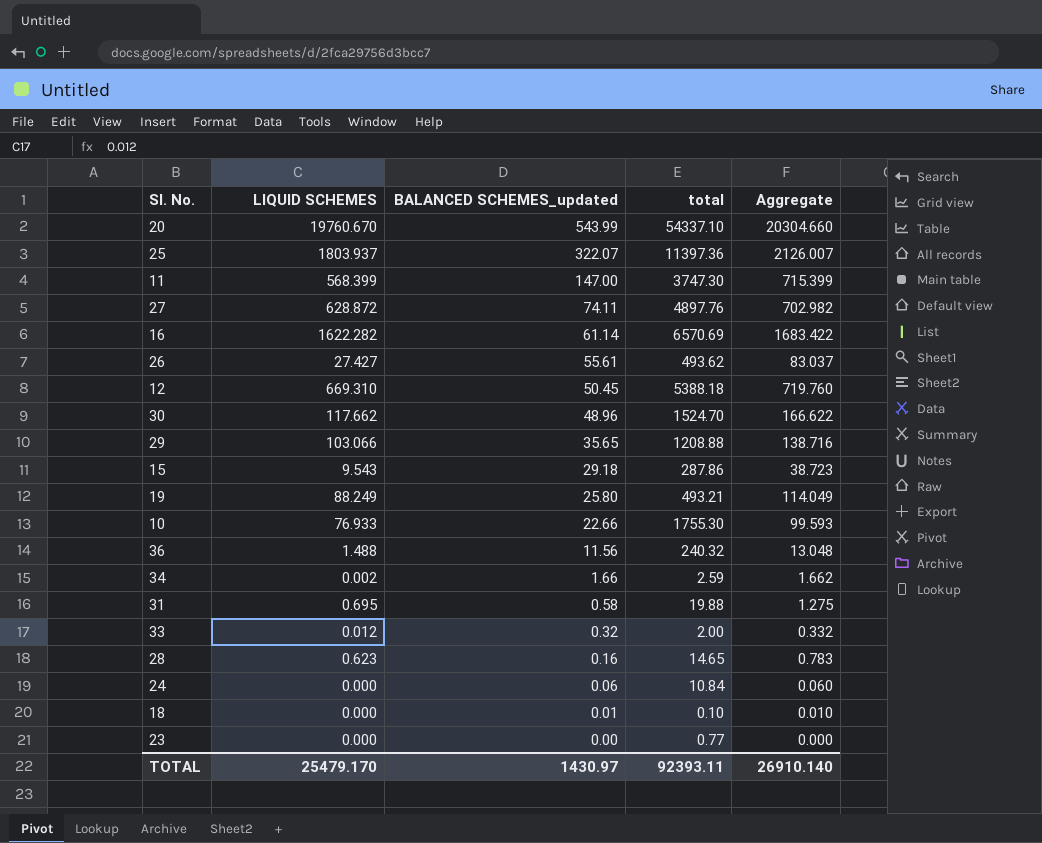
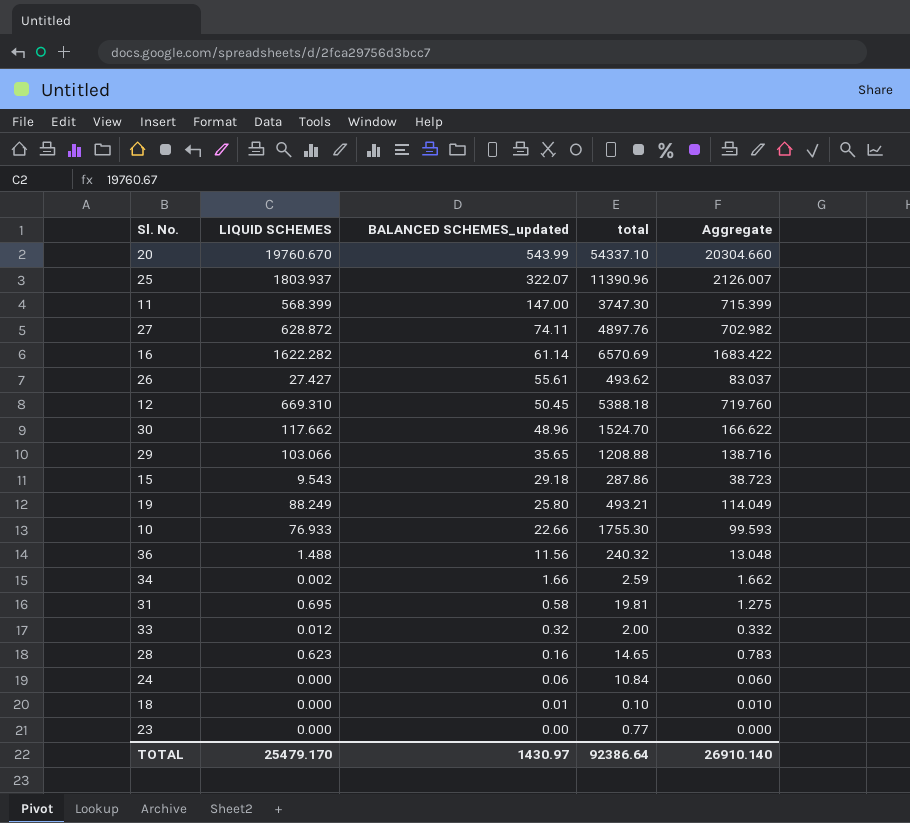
25 | total: 11397.36 -> 11390.96
31 | total: 19.88 -> 19.81
TOTAL | total: 92393.11 -> 92386.64

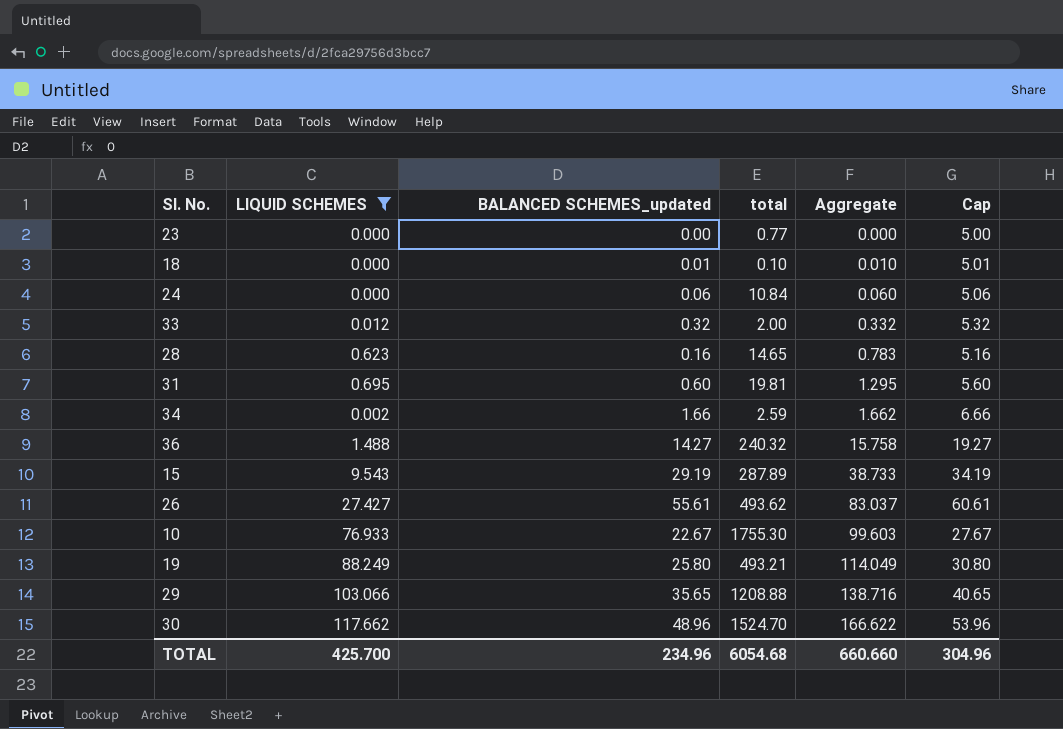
filter: none -> LIQUID SCHEMES <= 117.662
row order: BALANCED SCHEMES_updated descending -> Aggregate ascending
column Cap | formula: none -> [BALANCED SCHEMES_updated] + 5
31 | BALANCED SCHEMES_updated: 0.58 -> 0.60
31 | Aggregate: 1.275 -> 1.295
36 | BALANCED SCHEMES_updated: 11.56 -> 14.27
36 | Aggregate: 13.048 -> 15.758
15 | BALANCED SCHEMES_updated: 29.18 -> 29.19
15 | total: 287.86 -> 287.89
15 | Aggregate: 38.723 -> 38.733
10 | BALANCED SCHEMES_updated: 22.66 -> 22.67
10 | Aggregate: 99.593 -> 99.603
TOTAL | LIQUID SCHEMES: 25479.170 -> 425.700
TOTAL | BALANCED SCHEMES_updated: 1430.97 -> 234.96
TOTAL | total: 92386.64 -> 6054.68
TOTAL | Aggregate: 26910.140 -> 660.660

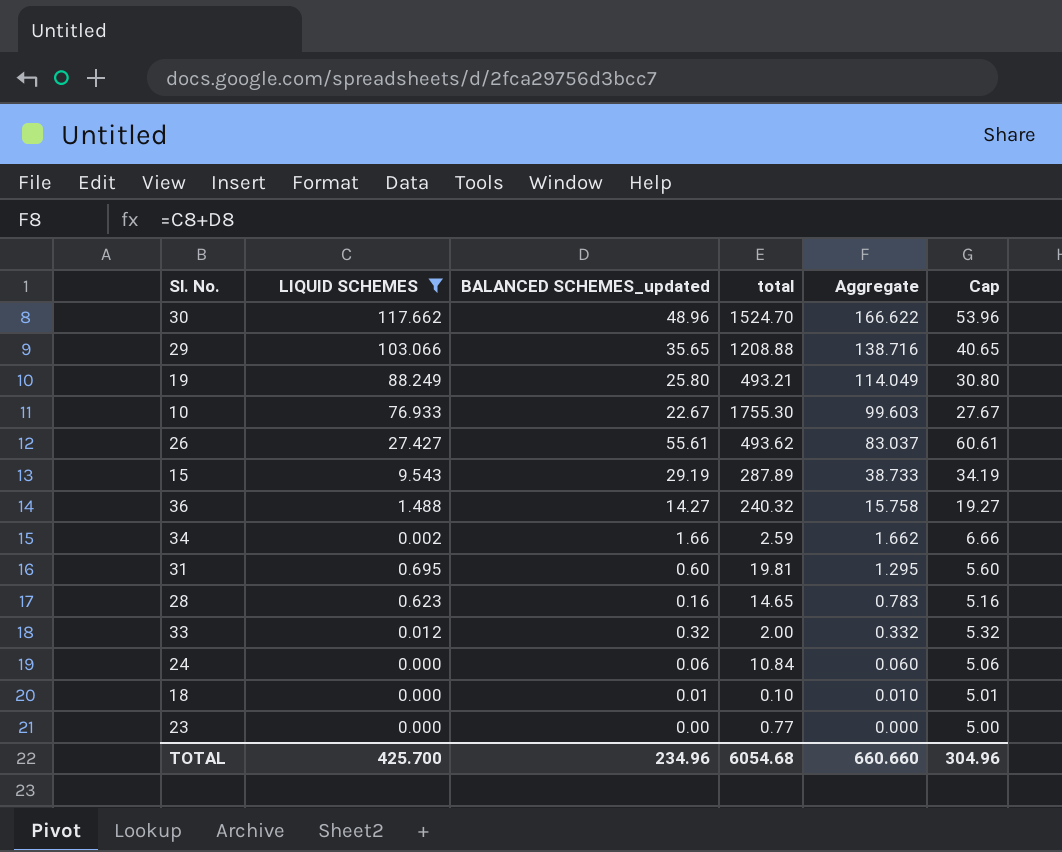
row order: Aggregate ascending -> Aggregate descending

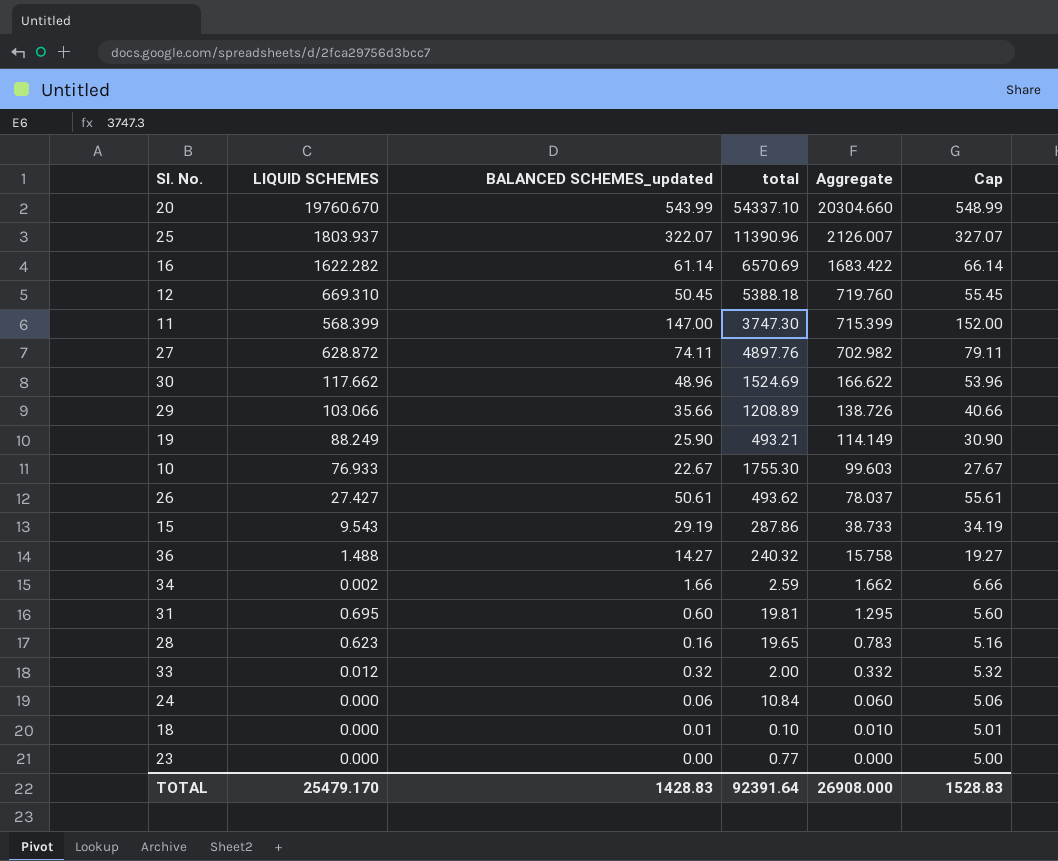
filter: LIQUID SCHEMES <= 117.662 -> none
30 | total: 1524.70 -> 1524.69
29 | BALANCED SCHEMES_updated: 35.65 -> 35.66
29 | total: 1208.88 -> 1208.89
29 | Aggregate: 138.716 -> 138.726
29 | Cap: 40.65 -> 40.66
19 | BALANCED SCHEMES_updated: 25.80 -> 25.90
19 | Aggregate: 114.049 -> 114.149
19 | Cap: 30.80 -> 30.90
26 | BALANCED SCHEMES_updated: 55.61 -> 50.61
26 | Aggregate: 83.037 -> 78.037
26 | Cap: 60.61 -> 55.61
15 | total: 287.89 -> 287.86
28 | total: 14.65 -> 19.65
TOTAL | LIQUID SCHEMES: 425.700 -> 25479.170
TOTAL | BALANCED SCHEMES_updated: 234.96 -> 1428.83
TOTAL | total: 6054.68 -> 92391.64
TOTAL | Aggregate: 660.660 -> 26908.000
TOTAL | Cap: 304.96 -> 1528.83

